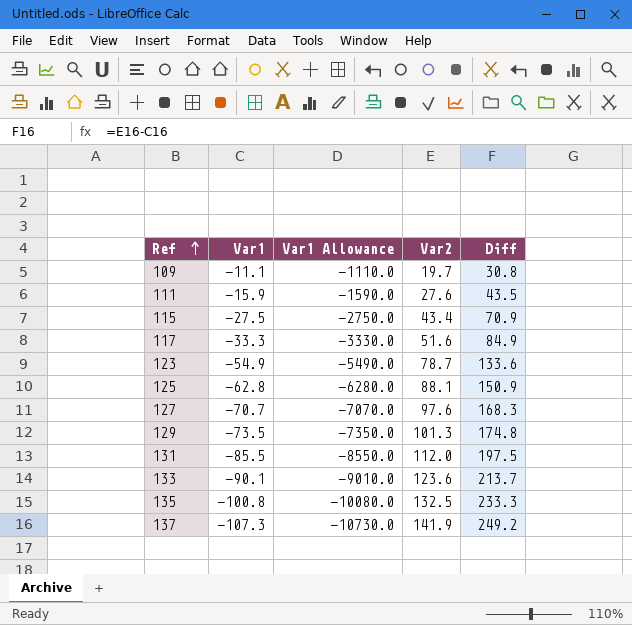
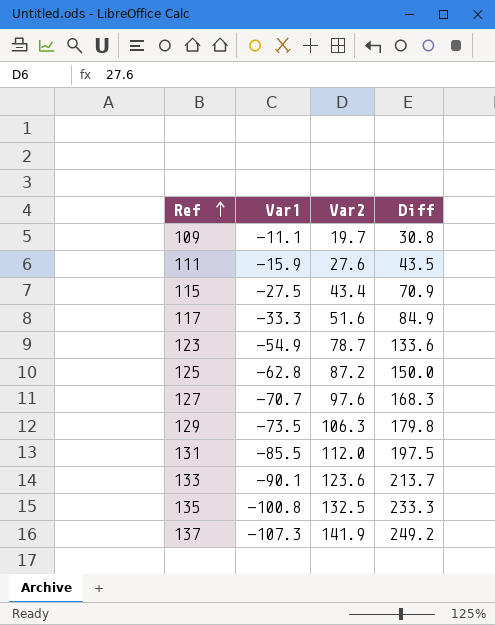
column Var1 Allowance | formula: [Var1] * 100 -> none
125 | Var2: 88.1 -> 87.2
125 | Diff: 150.9 -> 150.0
129 | Var2: 101.3 -> 106.3
129 | Diff: 174.8 -> 179.8

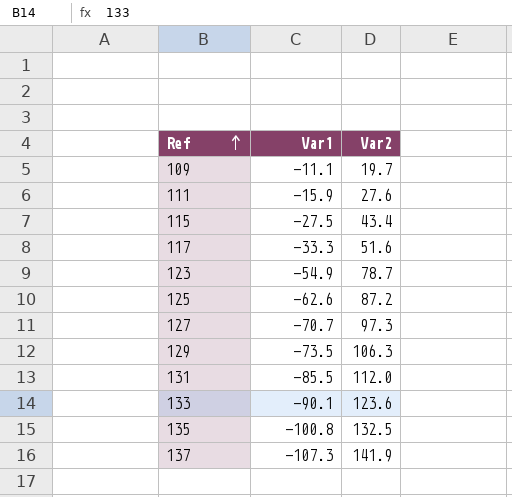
column Diff | formula: [Var2] - [Var1] -> none
125 | Var1: -62.8 -> -62.6
127 | Var2: 97.6 -> 97.3

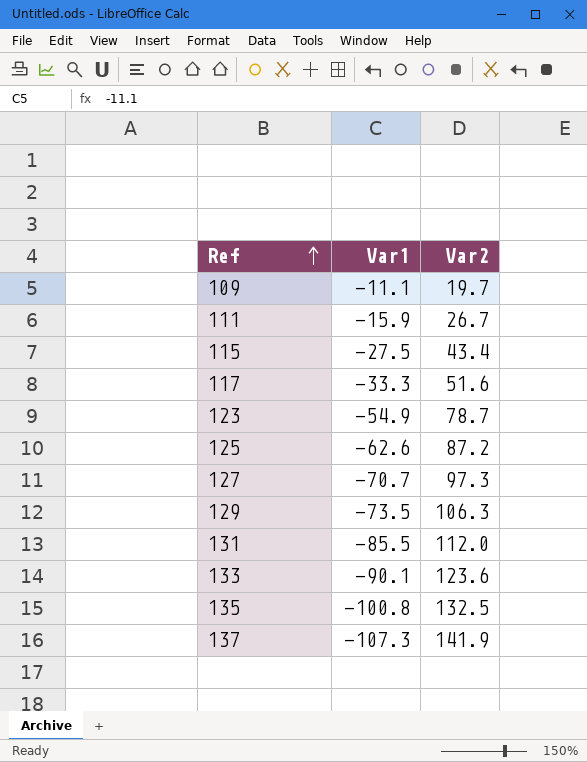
111 | Var2: 27.6 -> 26.7

